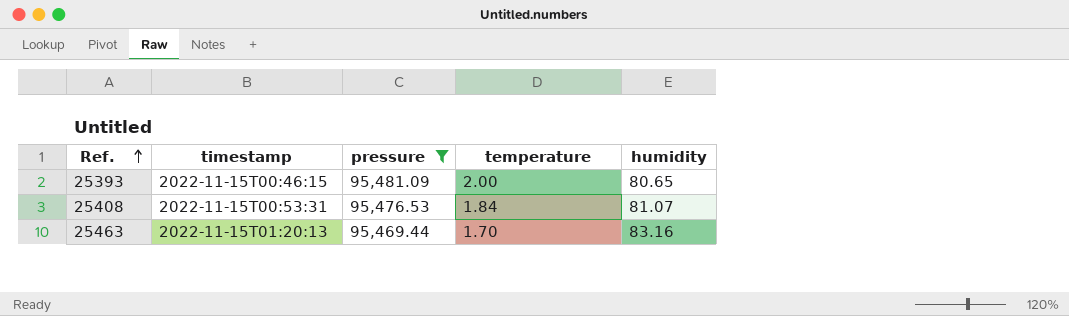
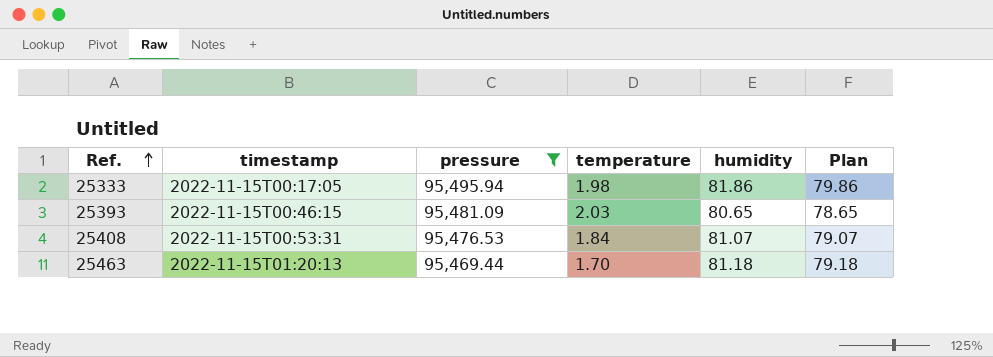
column Plan | formula: none -> [humidity] - 2
row 25333: none -> 2022-11-15T00:17:05 | 95,495.94 | 1.98 | 81.86 | 79.86
25393 | temperature: 2.00 -> 2.03
25463 | humidity: 83.16 -> 81.18

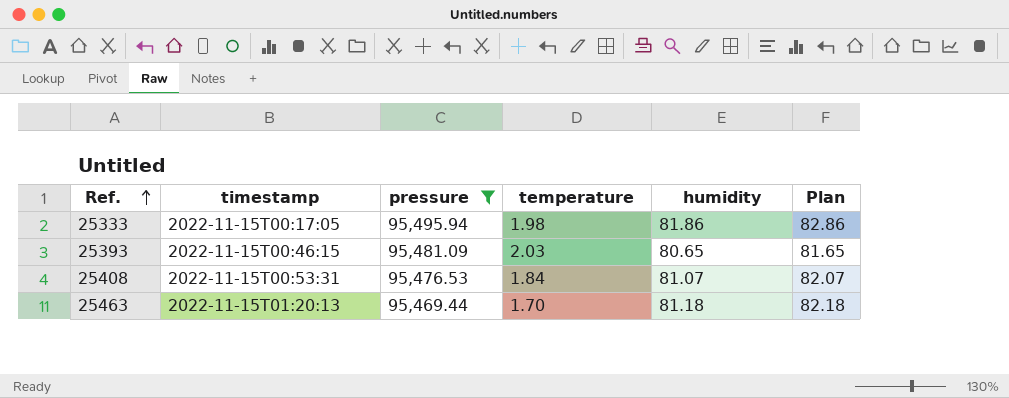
column Plan | formula: [humidity] - 2 -> [humidity] + 1

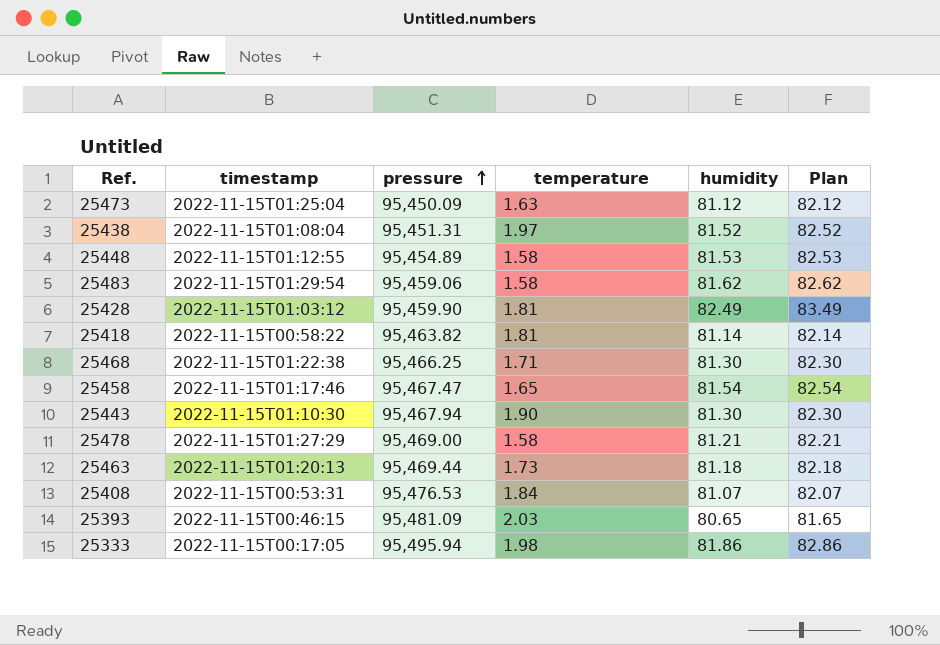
filter: pressure >= 95,469.44 -> none
row order: Ref. ascending -> pressure ascending
25463 | temperature: 1.70 -> 1.73

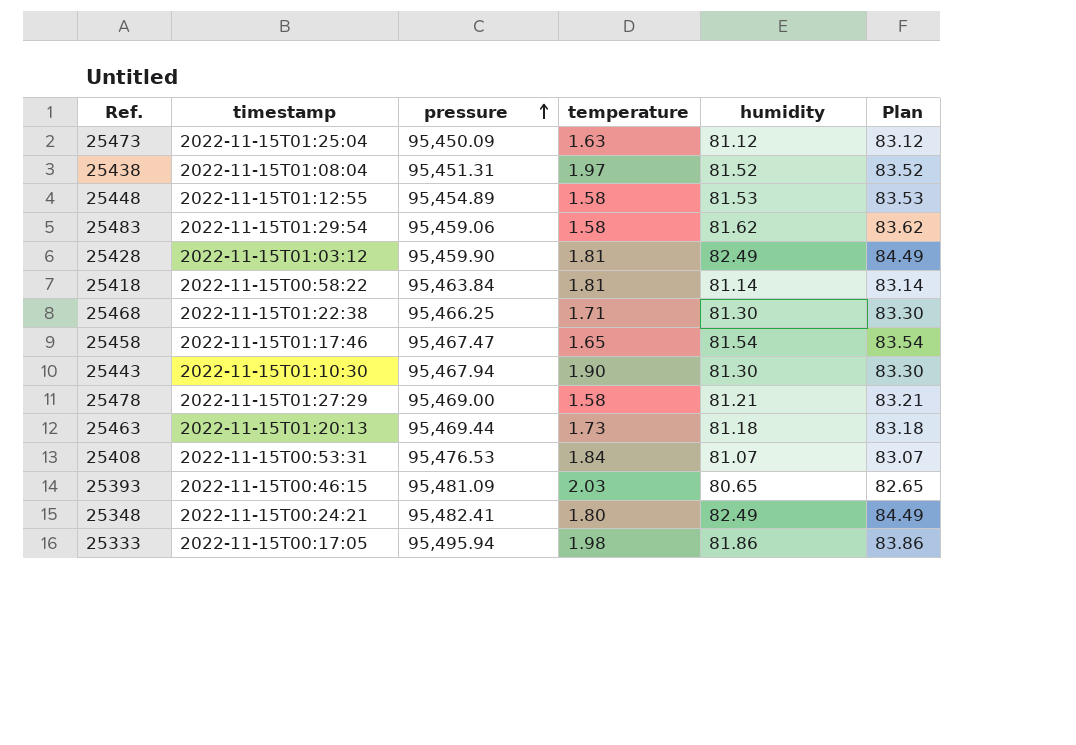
column Plan | formula: [humidity] + 1 -> [humidity] + 2
25418 | pressure: 95,463.82 -> 95,463.84
row 25348: none -> 2022-11-15T00:24:21 | 95,482.41 | 1.80 | 82.49 | 84.49

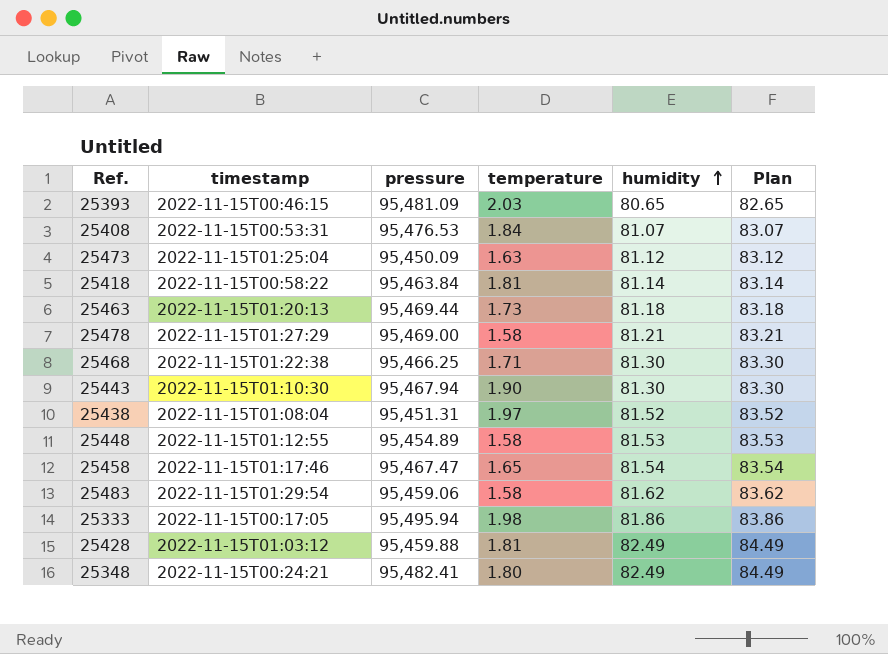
row order: pressure ascending -> humidity ascending
25428 | pressure: 95,459.90 -> 95,459.88

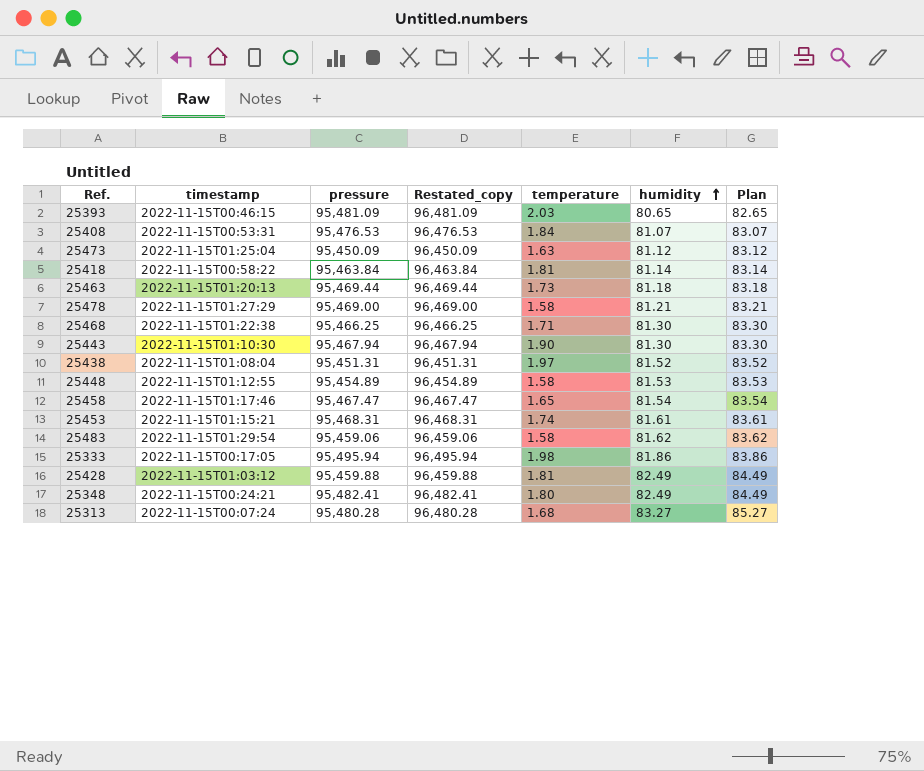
column Restated_copy | formula: none -> [pressure] + 1000
row 25453: none -> 2022-11-15T01:15:21 | 95,468.31 | 96,468.31 | 1.74 | 81.61 | 83.61
row 25313: none -> 2022-11-15T00:07:24 | 95,480.28 | 96,480.28 | 1.68 | 83.27 | 85.27

